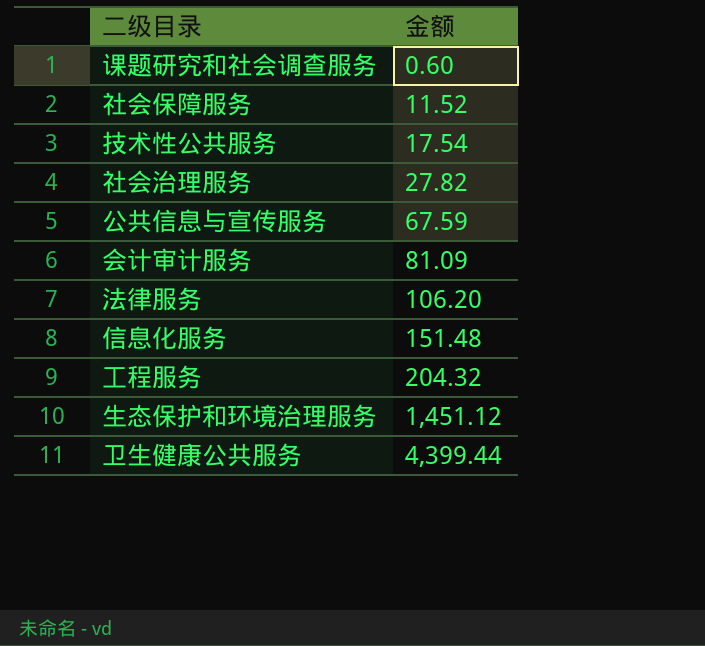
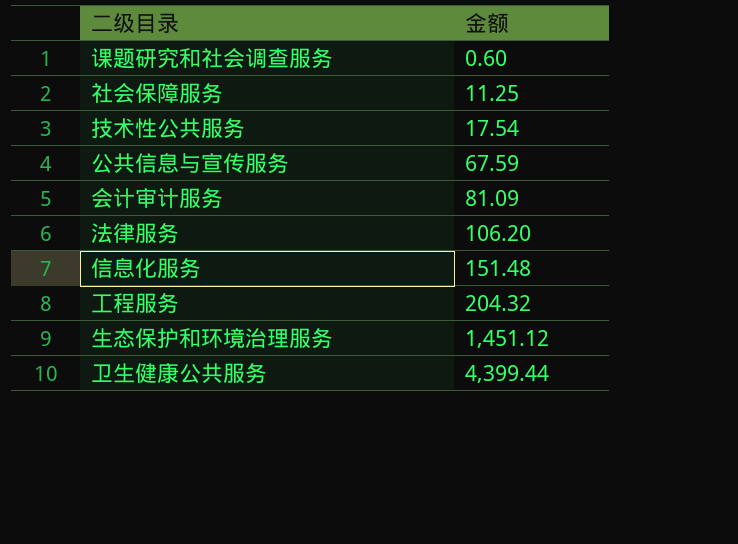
row 社会治理服务: 27.82 -> none
社会保障服务 | 金额: 11.52 -> 11.25

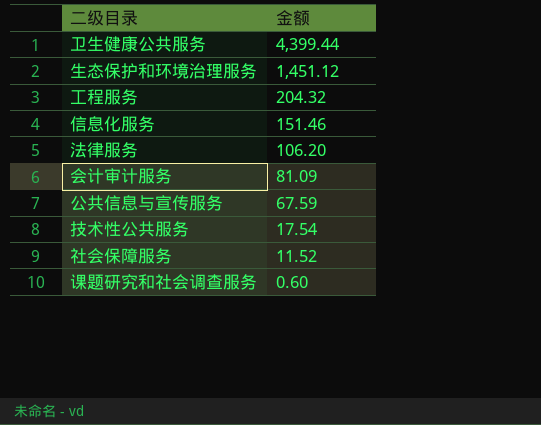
row order: 金额 ascending -> 金额 descending
信息化服务 | 金额: 151.48 -> 151.46
社会保障服务 | 金额: 11.25 -> 11.52

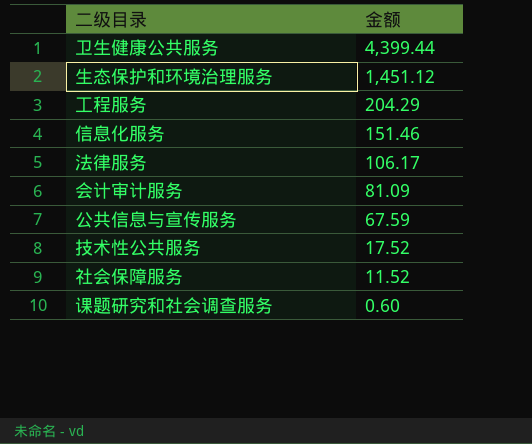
工程服务 | 金额: 204.32 -> 204.29
法律服务 | 金额: 106.20 -> 106.17
技术性公共服务 | 金额: 17.54 -> 17.52

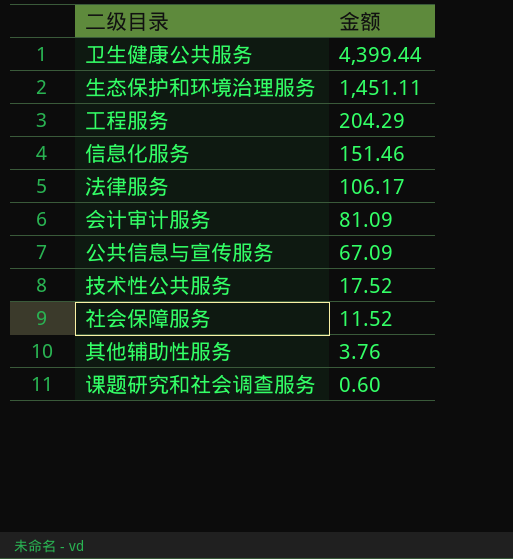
生态保护和环境治理服务 | 金额: 1,451.12 -> 1,451.11
公共信息与宣传服务 | 金额: 67.59 -> 67.09
row 其他辅助性服务: none -> 3.76

